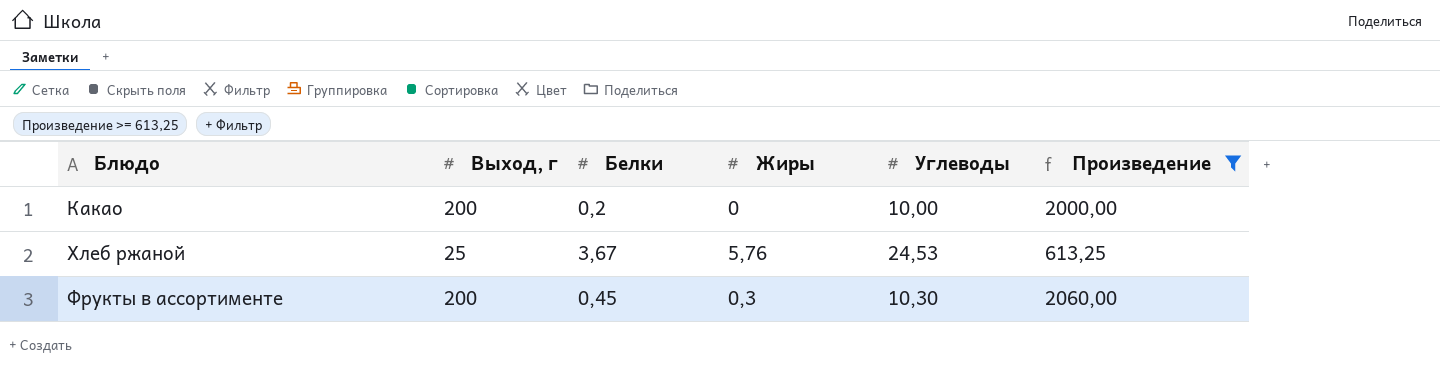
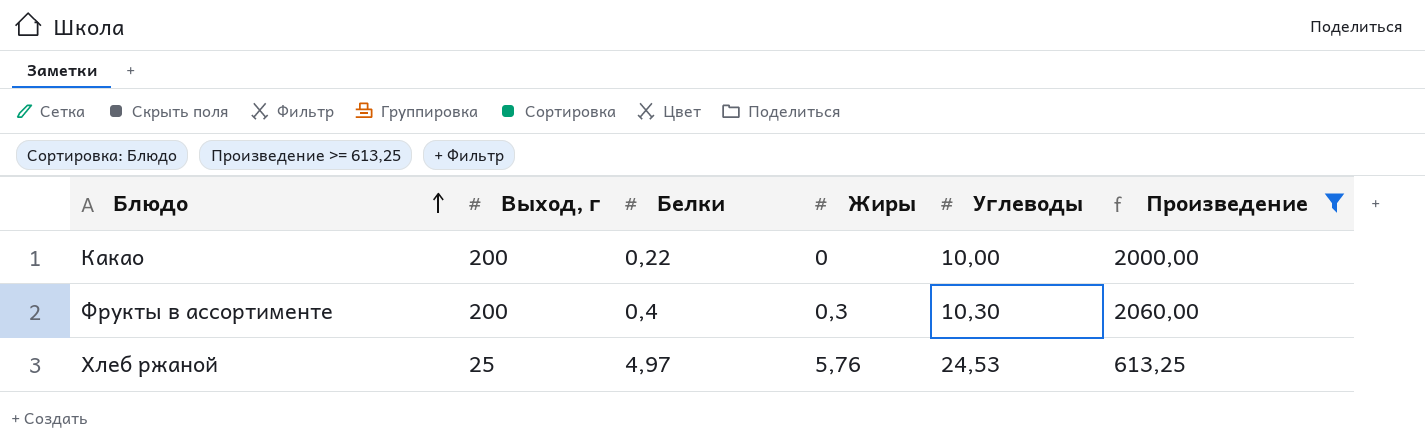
row order: none -> Блюдо ascending
Какао | Белки: 0,2 -> 0,22
Фрукты в ассортименте | Белки: 0,45 -> 0,4
Хлеб ржаной | Белки: 3,67 -> 4,97

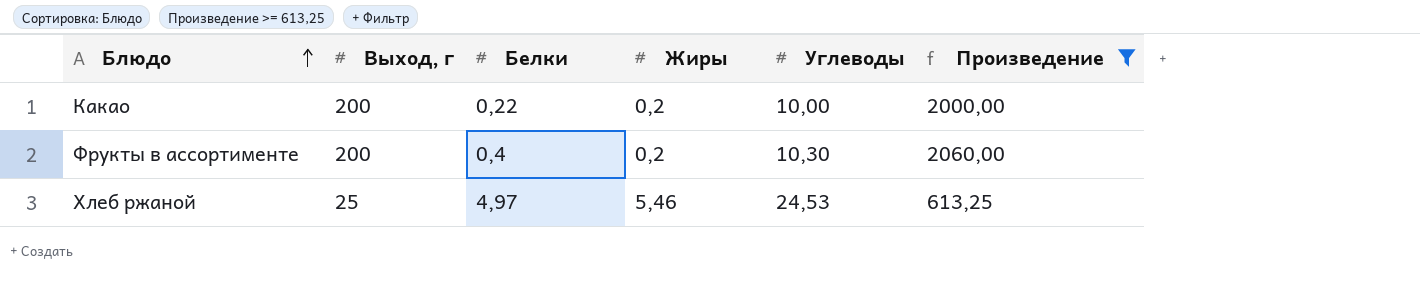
Какао | Жиры: 0 -> 0,2
Фрукты в ассортименте | Жиры: 0,3 -> 0,2
Хлеб ржаной | Жиры: 5,76 -> 5,46

